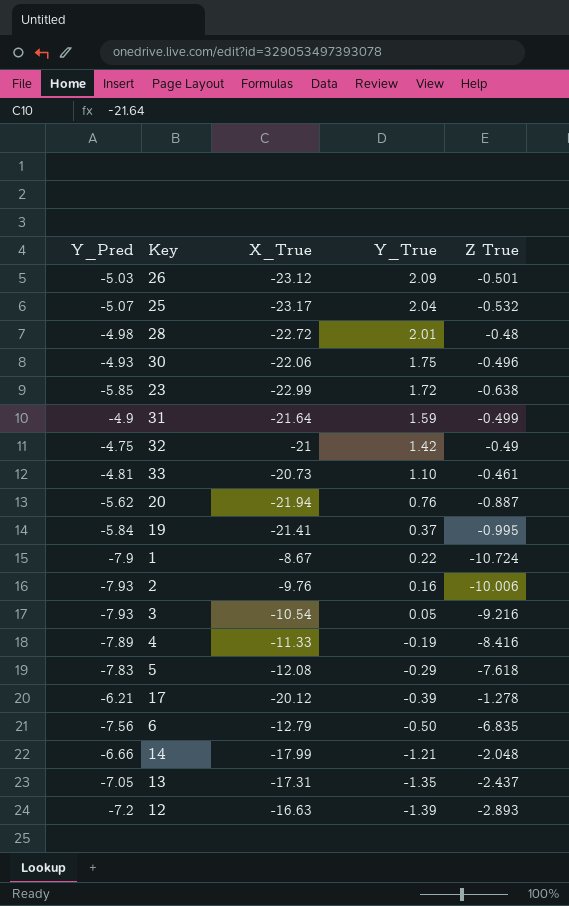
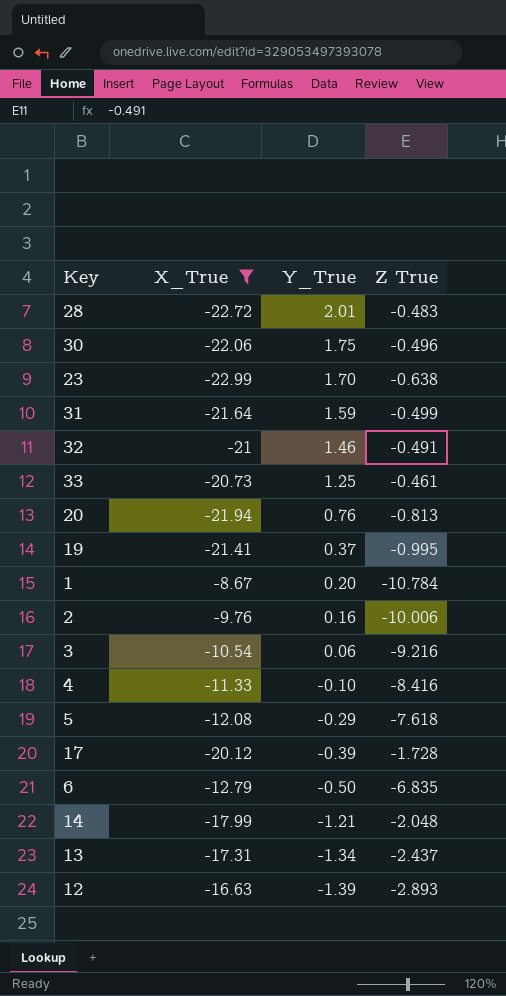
filter: none -> X_True >= -22.99
column Y_Pred | position: 1 -> none
28 | Z True: -0.48 -> -0.483
23 | Y_True: 1.72 -> 1.70
32 | Y_True: 1.42 -> 1.46
32 | Z True: -0.49 -> -0.491
33 | Y_True: 1.10 -> 1.25
20 | Z True: -0.887 -> -0.813
1 | Y_True: 0.22 -> 0.20
1 | Z True: -10.724 -> -10.784
3 | Y_True: 0.05 -> 0.06
4 | Y_True: -0.19 -> -0.10
17 | Z True: -1.278 -> -1.728
13 | Y_True: -1.35 -> -1.34

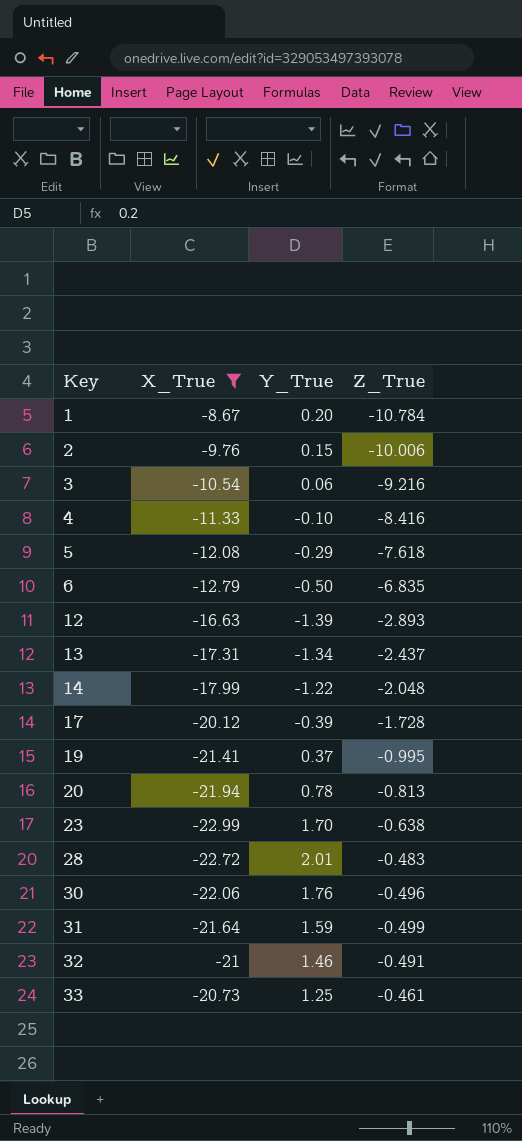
row order: Y_True descending -> Key ascending
column name: Z True -> Z_True
2 | Y_True: 0.16 -> 0.15
14 | Y_True: -1.21 -> -1.22
20 | Y_True: 0.76 -> 0.78
30 | Y_True: 1.75 -> 1.76

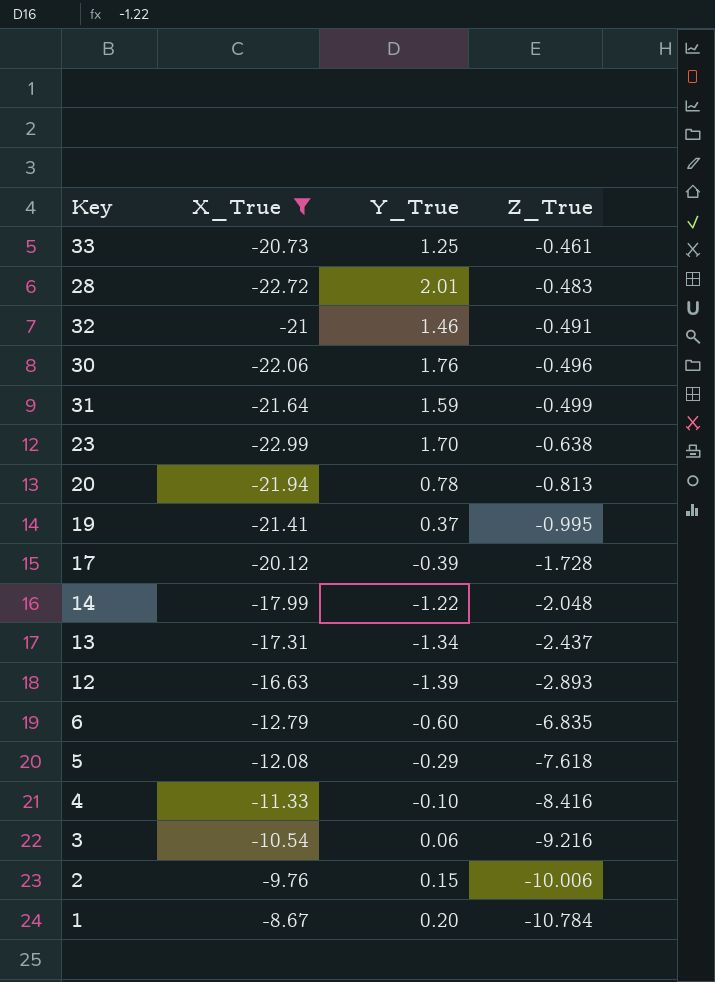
row order: Key ascending -> Z_True descending
6 | Y_True: -0.50 -> -0.60

